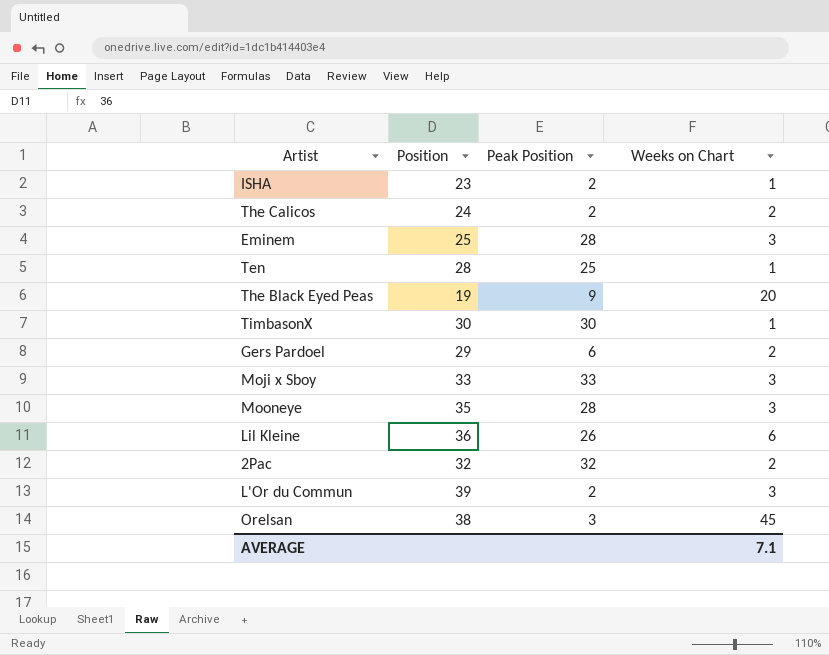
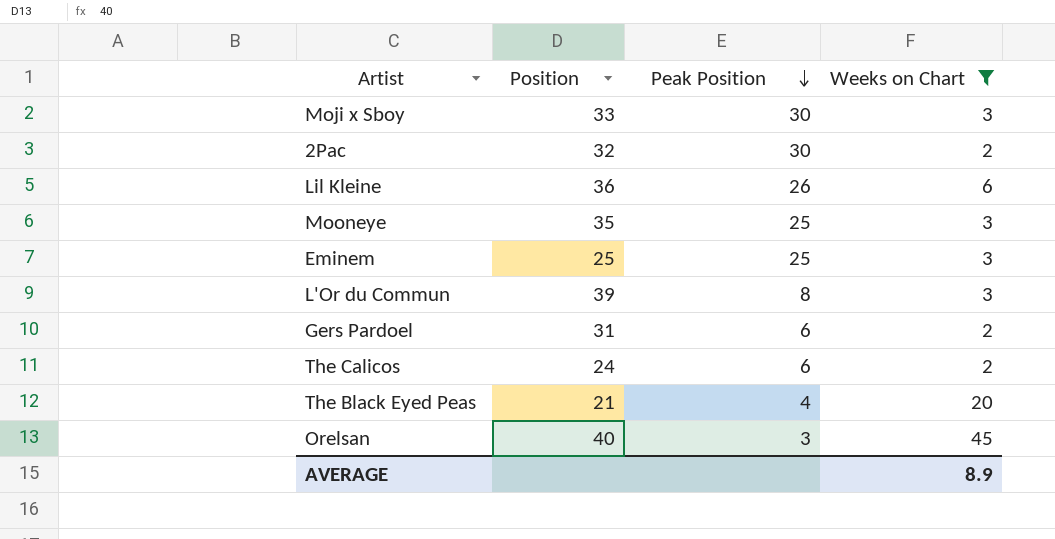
filter: none -> Weeks on Chart != 1
row order: none -> Peak Position descending
Moji x Sboy | Peak Position: 33 -> 30
2Pac | Peak Position: 32 -> 30
Mooneye | Peak Position: 28 -> 25
Eminem | Peak Position: 28 -> 25
L'Or du Commun | Peak Position: 2 -> 8
Gers Pardoel | Position: 29 -> 31
The Calicos | Peak Position: 2 -> 6
The Black Eyed Peas | Position: 19 -> 21
The Black Eyed Peas | Peak Position: 9 -> 4
Orelsan | Position: 38 -> 40
AVERAGE | Weeks on Chart: 7.1 -> 8.9

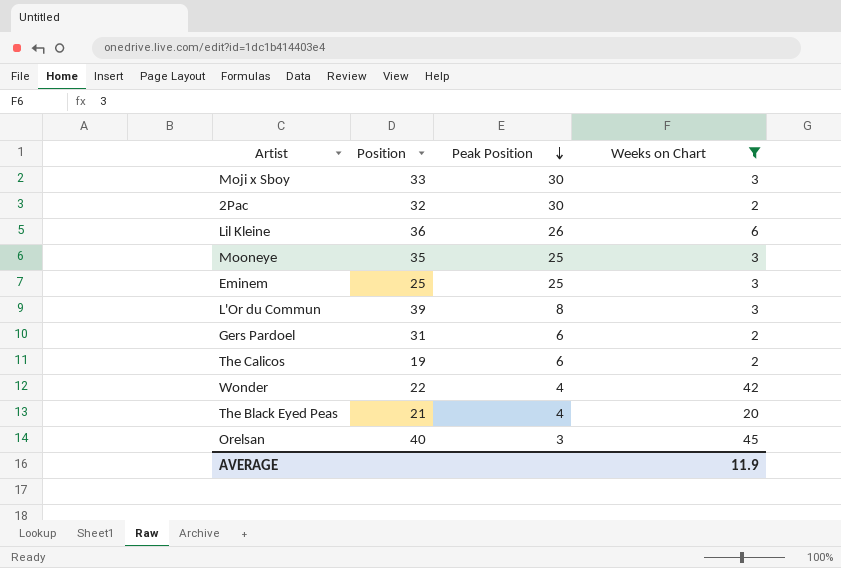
The Calicos | Position: 24 -> 19
row Wonder: none -> 22 | 4 | 42
AVERAGE | Weeks on Chart: 8.9 -> 11.9

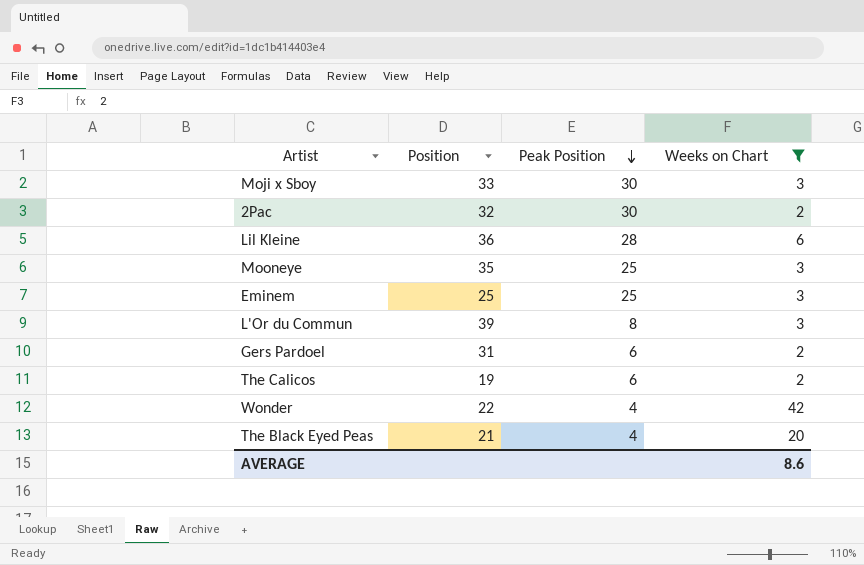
row Orelsan: 40 | 3 | 45 -> none
Lil Kleine | Peak Position: 26 -> 28
AVERAGE | Weeks on Chart: 11.9 -> 8.6

